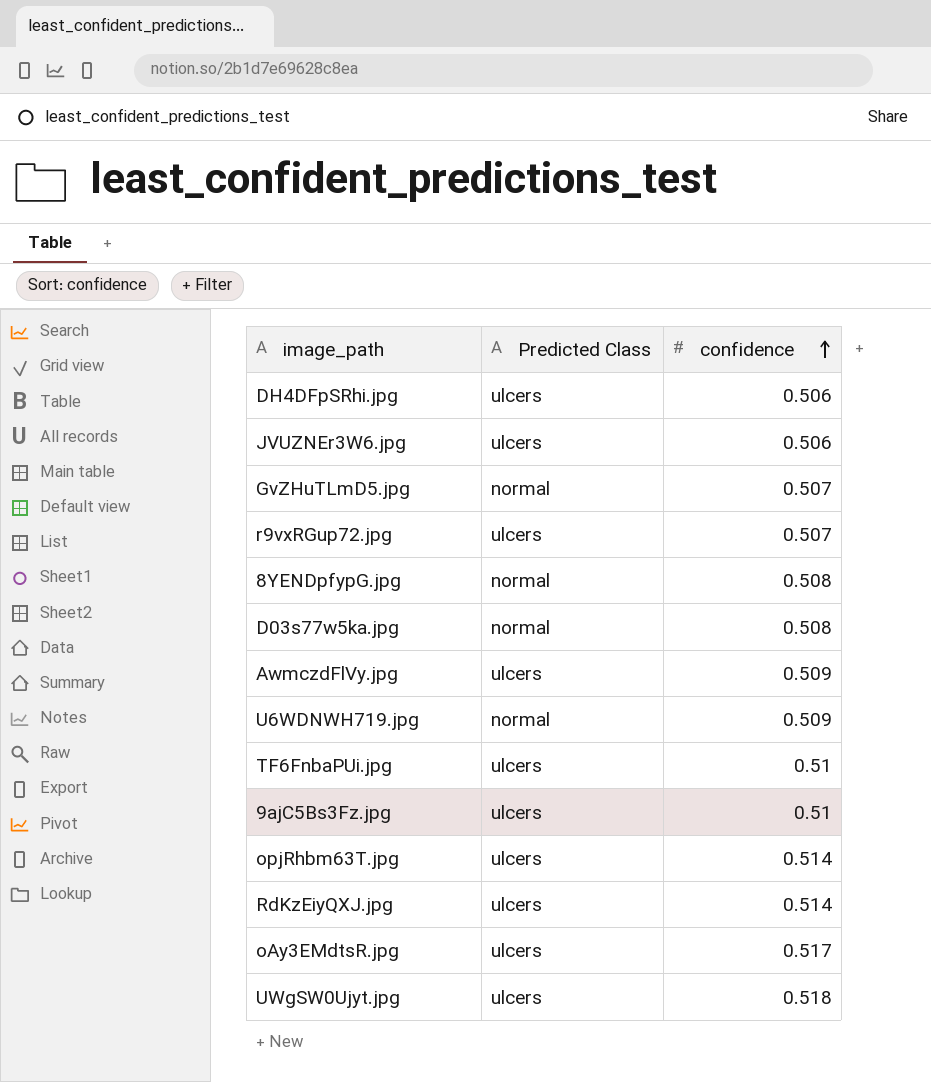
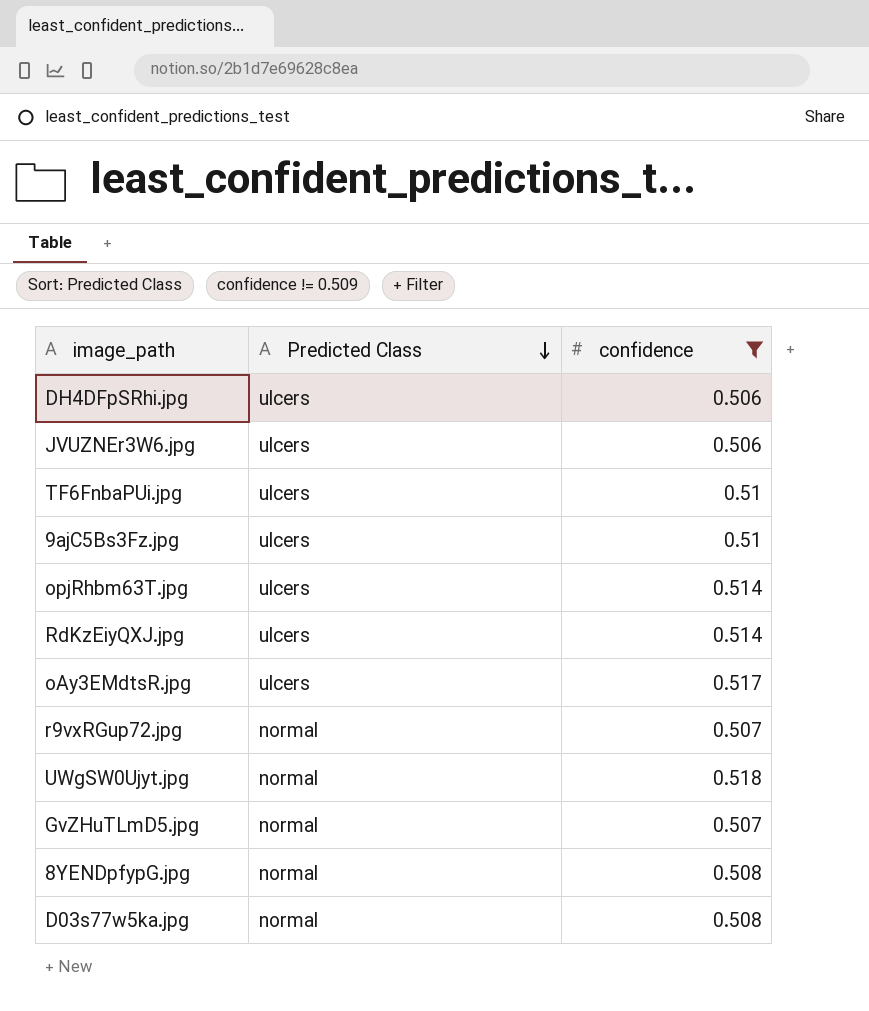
filter: none -> confidence != 0.509
row order: confidence ascending -> Predicted Class descending
r9vxRGup72.jpg | Predicted Class: ulcers -> normal
UWgSW0Ujyt.jpg | Predicted Class: ulcers -> normal

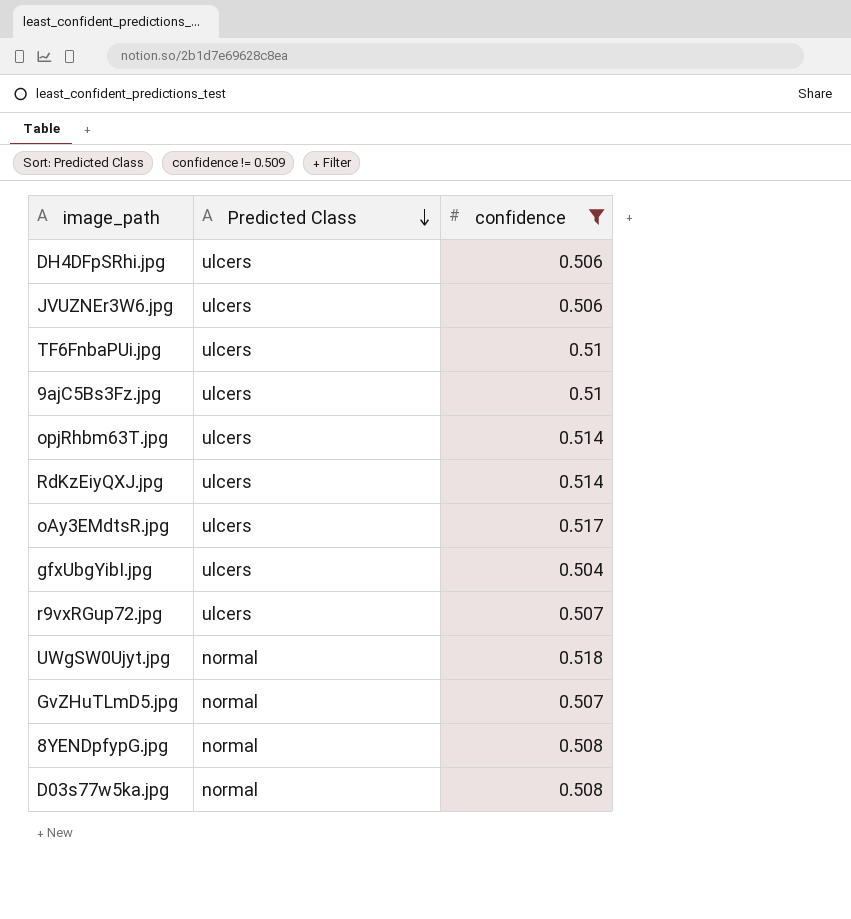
row gfxUbgYibI.jpg: none -> ulcers | 0.504
r9vxRGup72.jpg | Predicted Class: normal -> ulcers

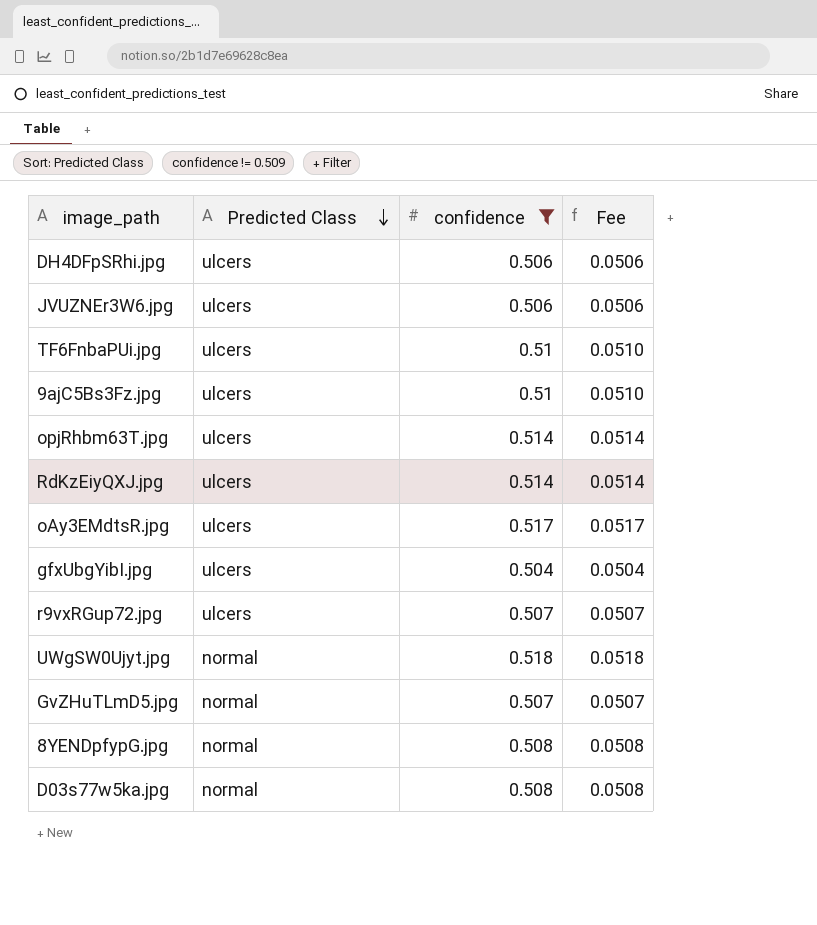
column Fee | formula: none -> [confidence] * 0.1

